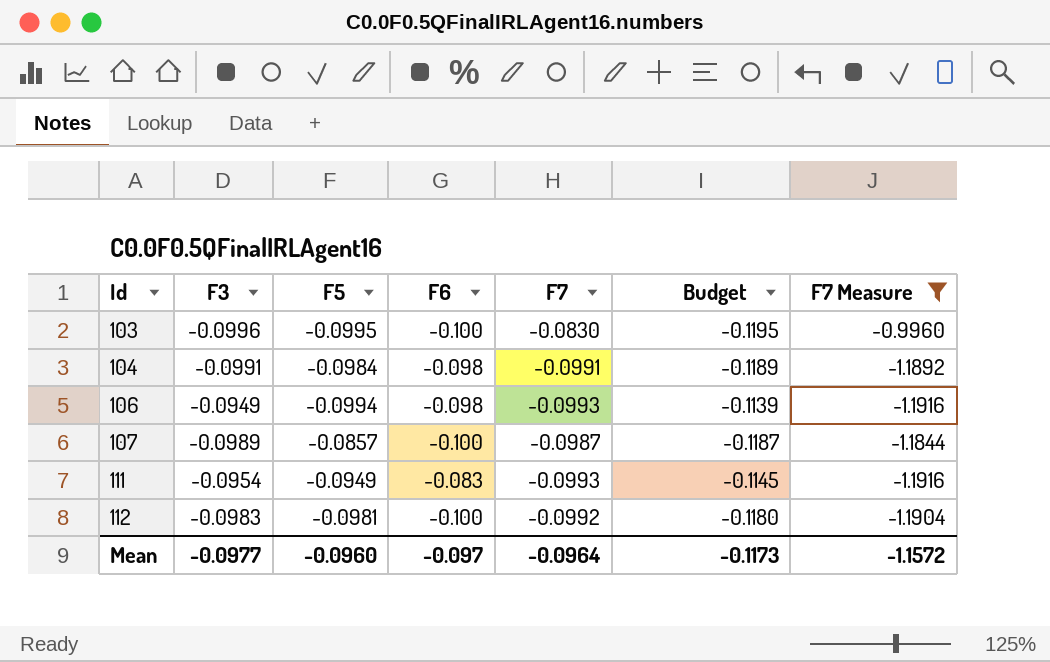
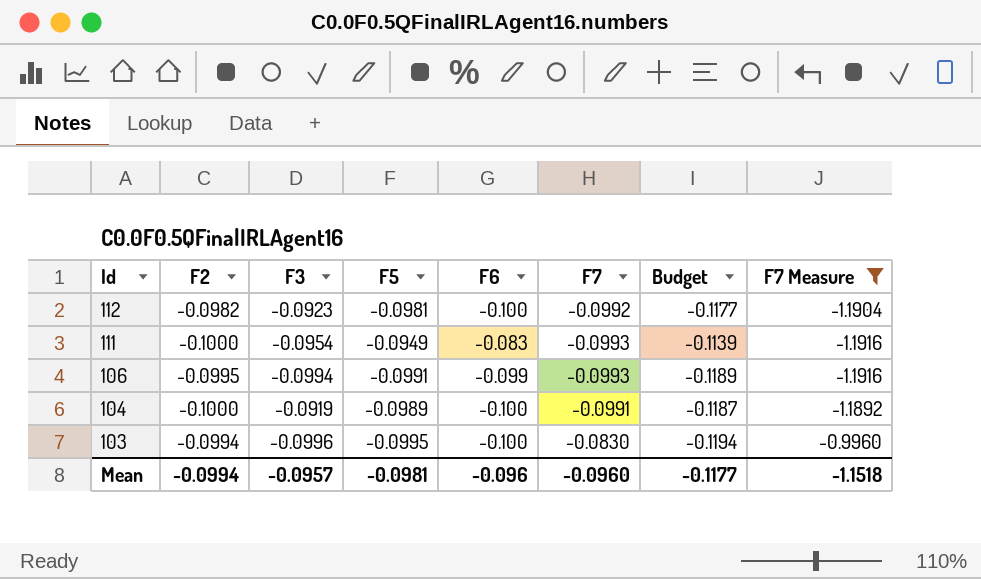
row order: Id ascending -> Id descending
column F2 | position: none -> 2
column Budget | formula: [F3] * 1.2 -> [F5] * 1.2
row 107: -0.0989 | -0.0857 | -0.100 | -0.0987 | -0.1187 | -1.1844 -> none
112 | F3: -0.0983 -> -0.0923
106 | F3: -0.0949 -> -0.0994
106 | F5: -0.0994 -> -0.0991
106 | F6: -0.098 -> -0.099
104 | F3: -0.0991 -> -0.0919
104 | F5: -0.0984 -> -0.0989
104 | F6: -0.098 -> -0.100
Mean | F3: -0.0977 -> -0.0957
Mean | F5: -0.0960 -> -0.0981
Mean | F6: -0.097 -> -0.096
Mean | F7: -0.0964 -> -0.0960
Mean | Budget: -0.1173 -> -0.1177
Mean | F7 Measure: -1.1572 -> -1.1518

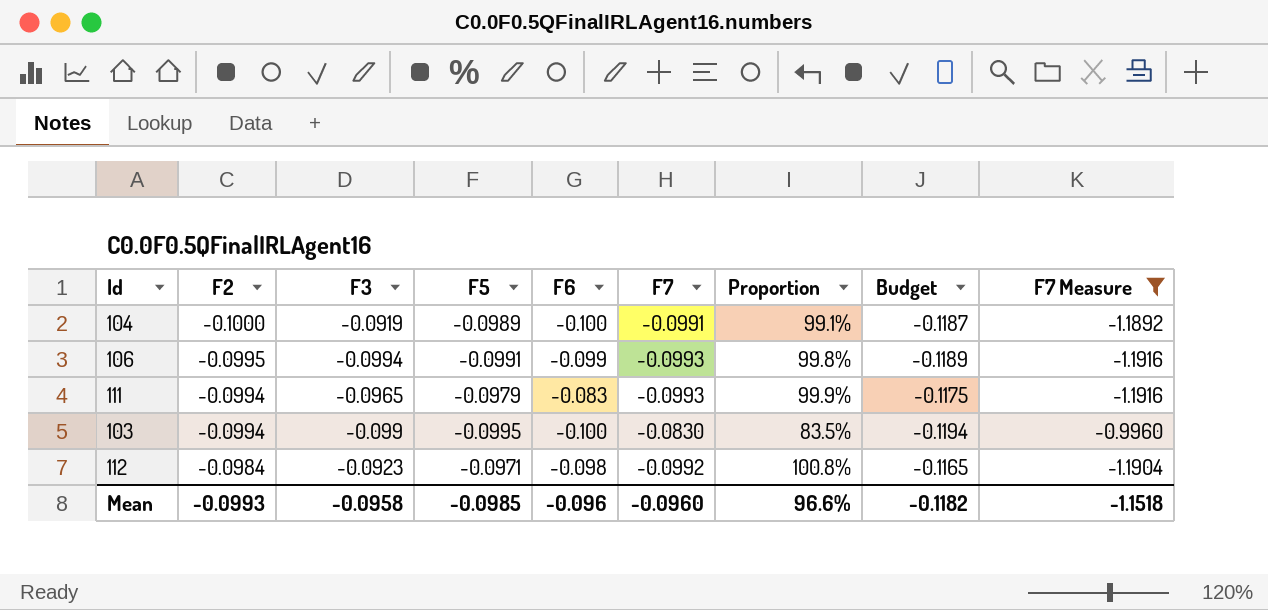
row order: Id descending -> F2 ascending
column Proportion | formula: none -> [F7] / [F2]
111 | F2: -0.1000 -> -0.0994
111 | F3: -0.0954 -> -0.0965
111 | F5: -0.0949 -> -0.0979
111 | Budget: -0.1139 -> -0.1175
103 | F3: -0.0996 -> -0.099
112 | F2: -0.0982 -> -0.0984
112 | F5: -0.0981 -> -0.0971
112 | F6: -0.100 -> -0.098
112 | Budget: -0.1177 -> -0.1165
Mean | F2: -0.0994 -> -0.0993
Mean | F3: -0.0957 -> -0.0958
Mean | F5: -0.0981 -> -0.0985
Mean | Budget: -0.1177 -> -0.1182

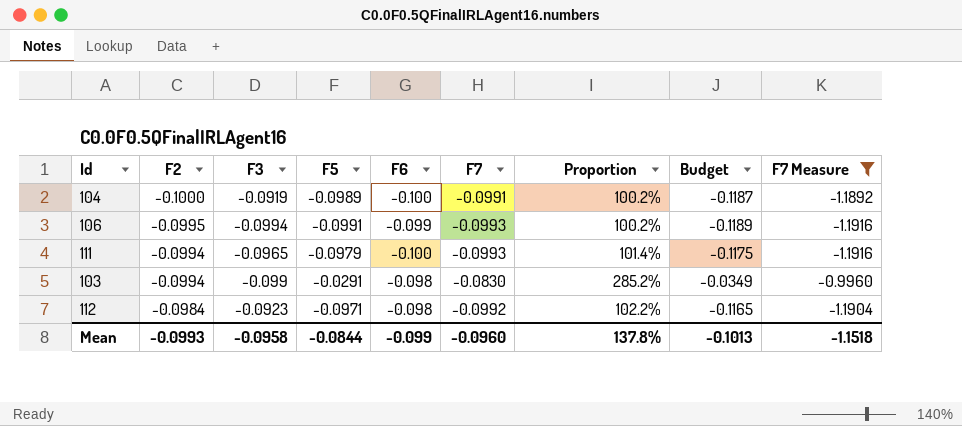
column Proportion | formula: [F7] / [F2] -> [F7] / [F5]
111 | F6: -0.083 -> -0.100
103 | F5: -0.0995 -> -0.0291
103 | F6: -0.100 -> -0.098
103 | Budget: -0.1194 -> -0.0349
Mean | F5: -0.0985 -> -0.0844
Mean | F6: -0.096 -> -0.099
Mean | Proportion: 96.6% -> 137.8%
Mean | Budget: -0.1182 -> -0.1013

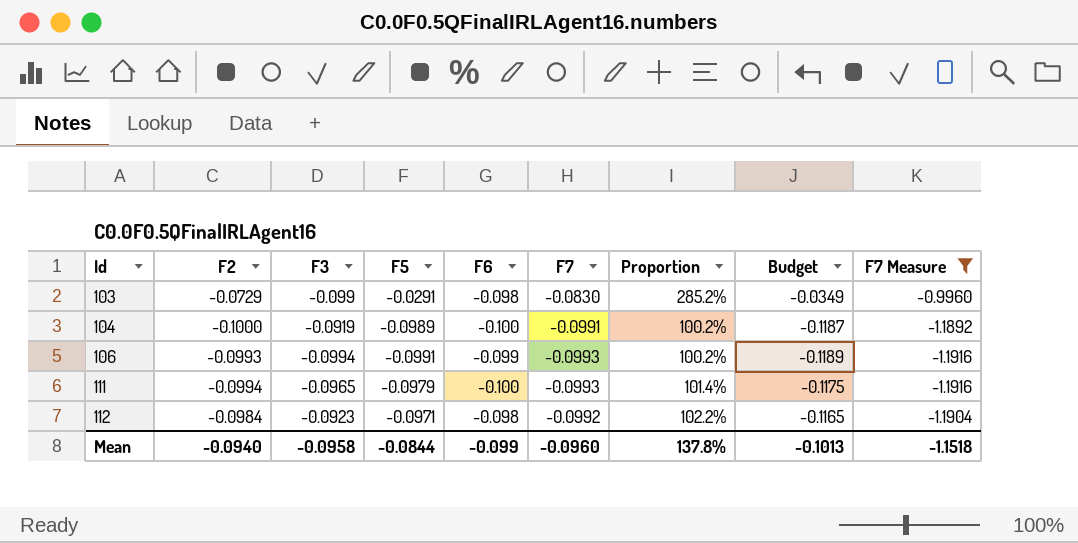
row order: F2 ascending -> Id ascending
103 | F2: -0.0994 -> -0.0729
106 | F2: -0.0995 -> -0.0993
Mean | F2: -0.0993 -> -0.0940

